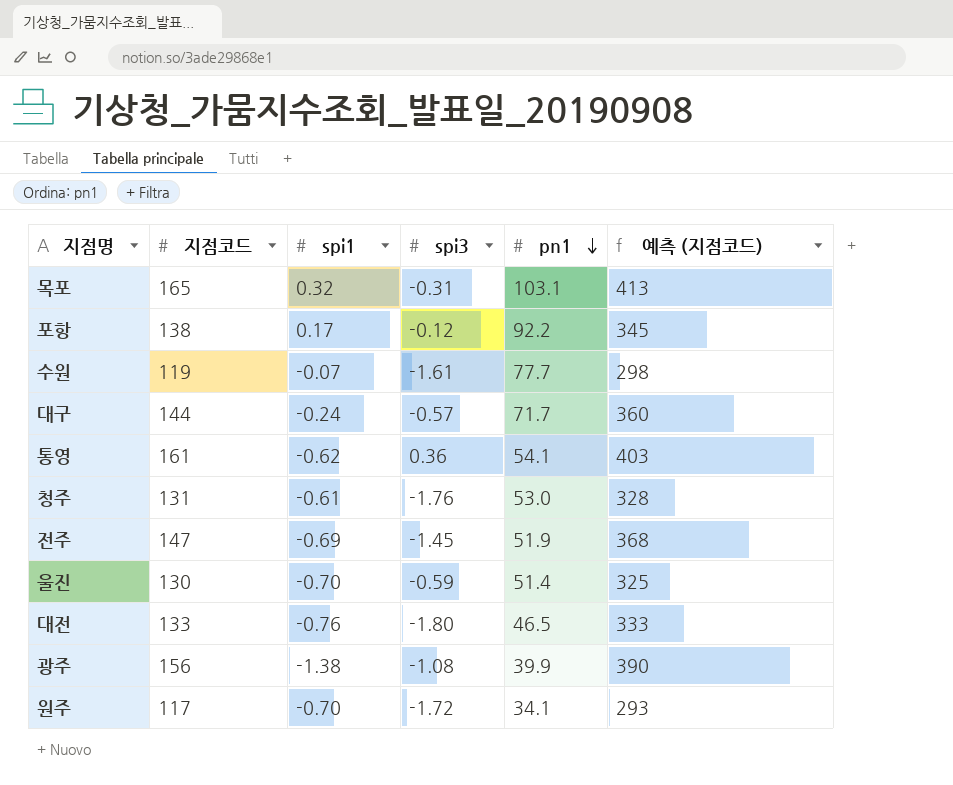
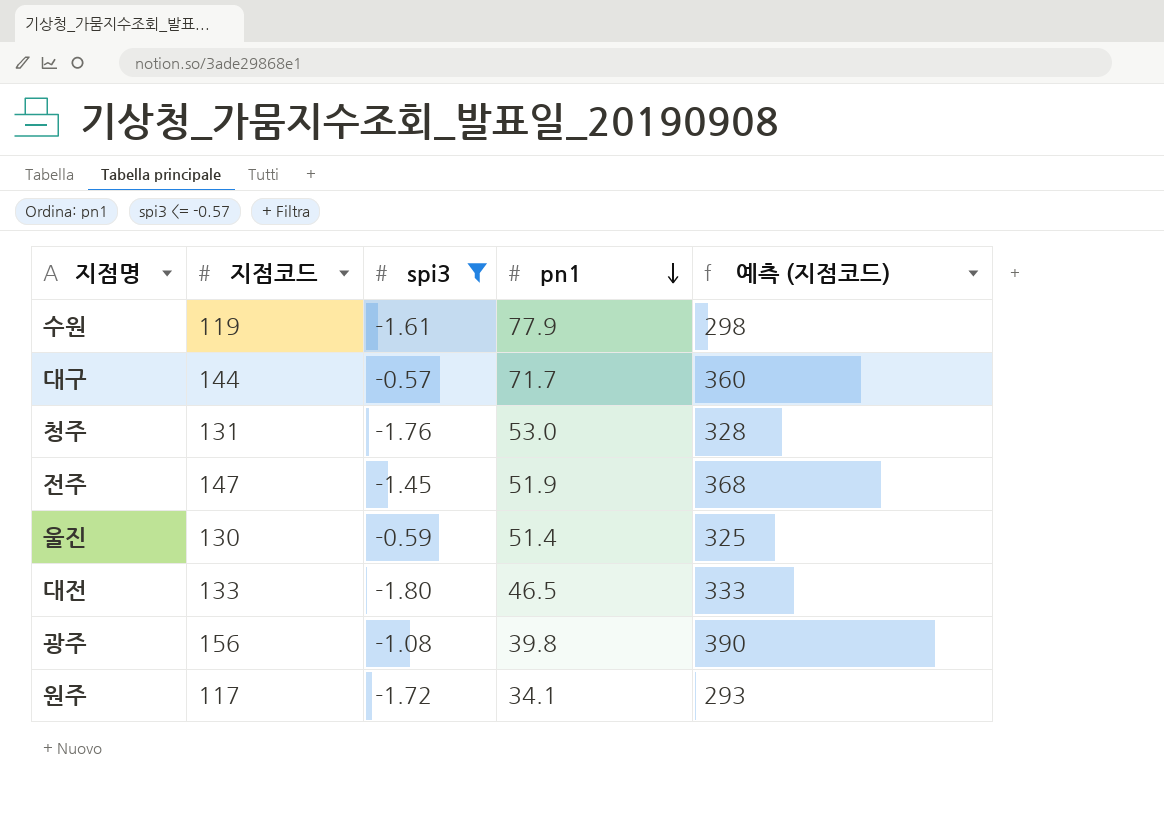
filter: none -> spi3 <= -0.57
column spi1 | position: 3 -> none
수원 | pn1: 77.7 -> 77.9
광주 | pn1: 39.9 -> 39.8

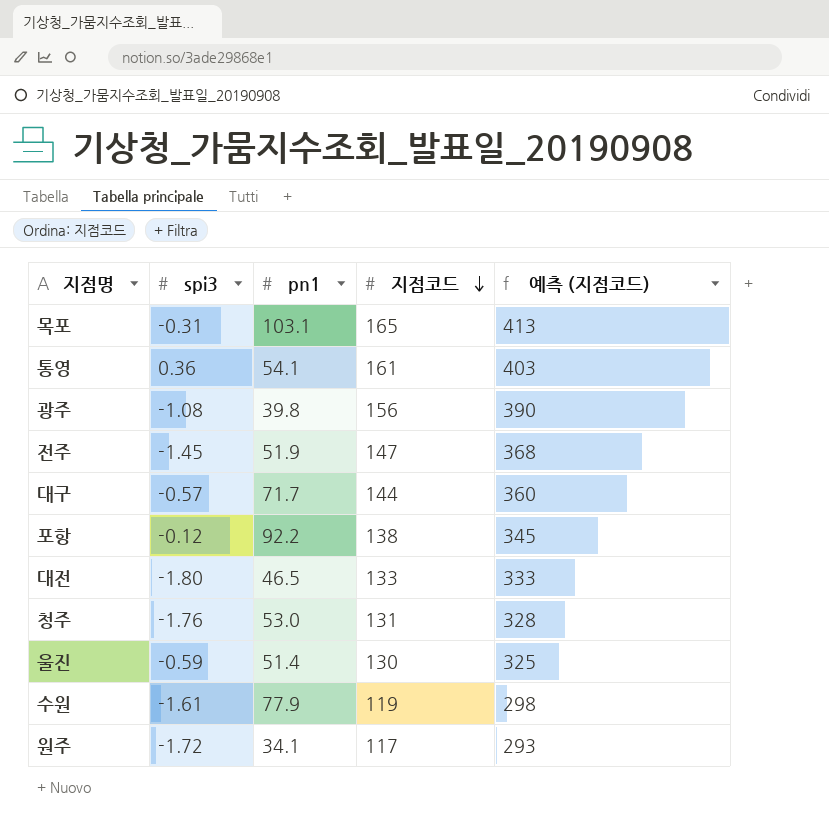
filter: spi3 <= -0.57 -> none
row order: pn1 descending -> 지점코드 descending
column 지점코드 | position: 2 -> 4

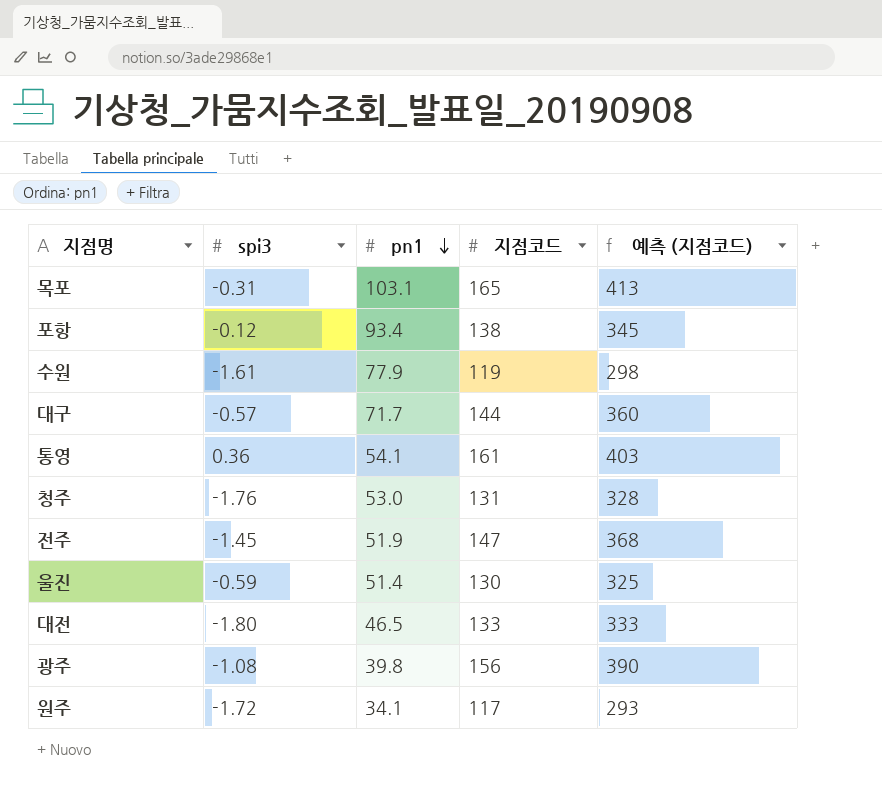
row order: 지점코드 descending -> pn1 descending
포항 | pn1: 92.2 -> 93.4

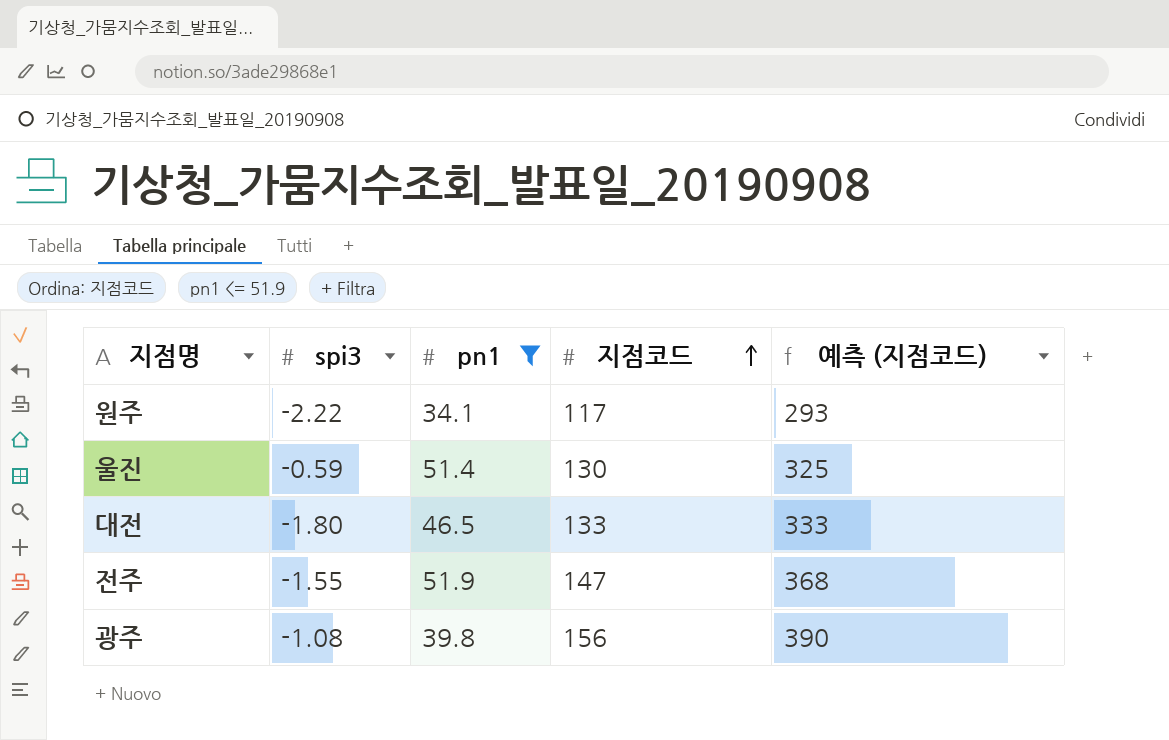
filter: none -> pn1 <= 51.9
row order: pn1 descending -> 지점코드 ascending
원주 | spi3: -1.72 -> -2.22
전주 | spi3: -1.45 -> -1.55

